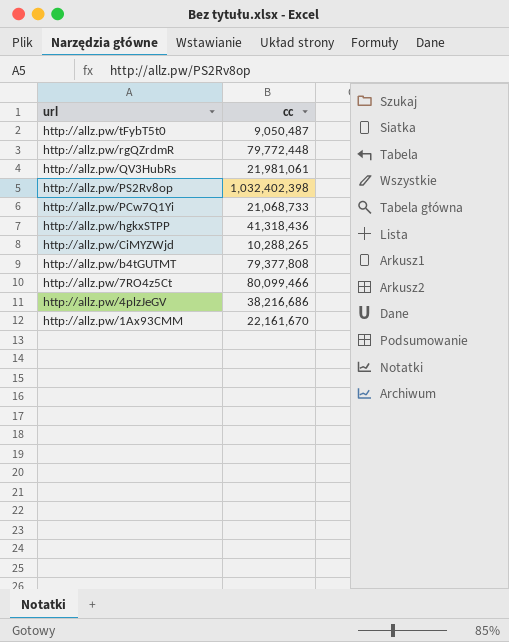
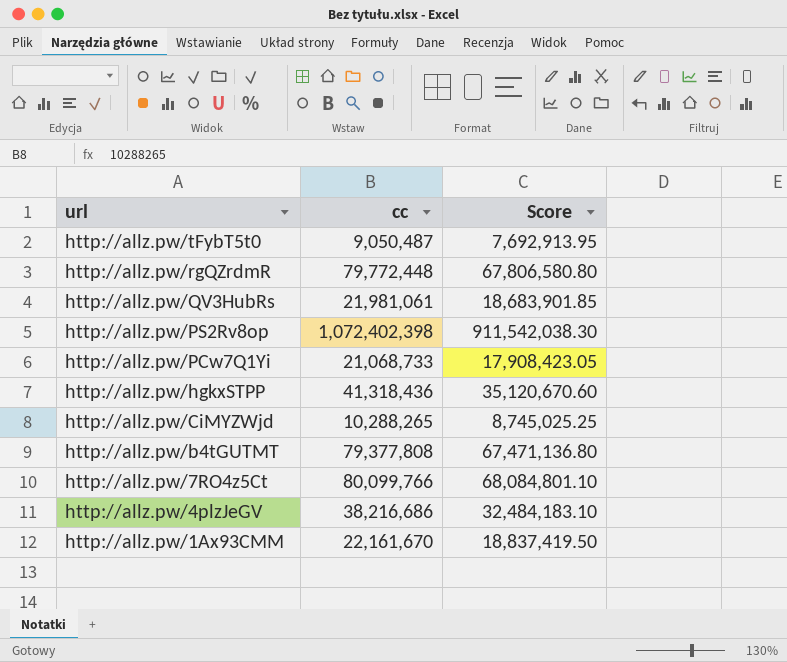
column Score | formula: none -> [cc] * 0.85
http://allz.pw/PS2Rv8op | cc: 1,032,402,398 -> 1,072,402,398
http://allz.pw/7RO4z5Ct | cc: 80,099,466 -> 80,099,766

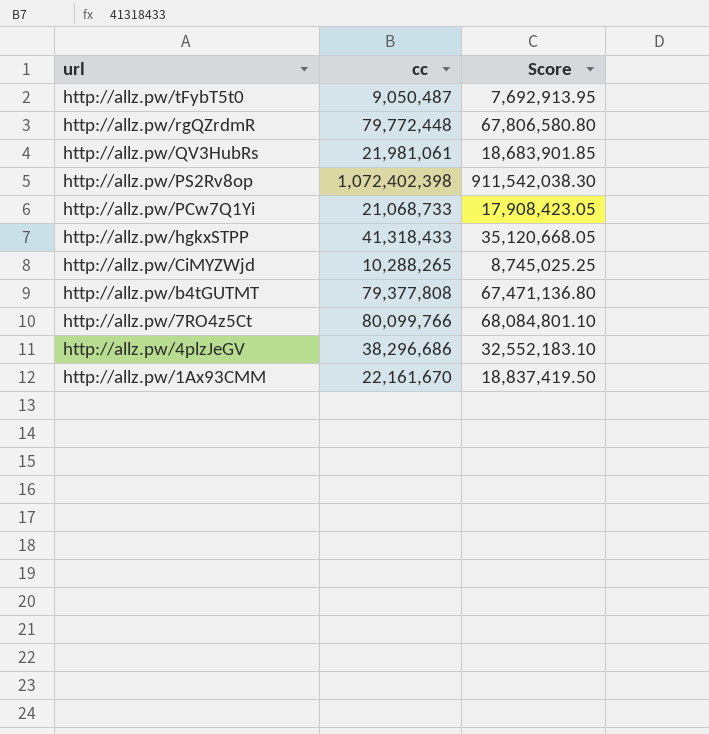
http://allz.pw/hgkxSTPP | cc: 41,318,436 -> 41,318,433
http://allz.pw/hgkxSTPP | Score: 35,120,670.60 -> 35,120,668.05
http://allz.pw/4plzJeGV | cc: 38,216,686 -> 38,296,686
http://allz.pw/4plzJeGV | Score: 32,484,183.10 -> 32,552,183.10

